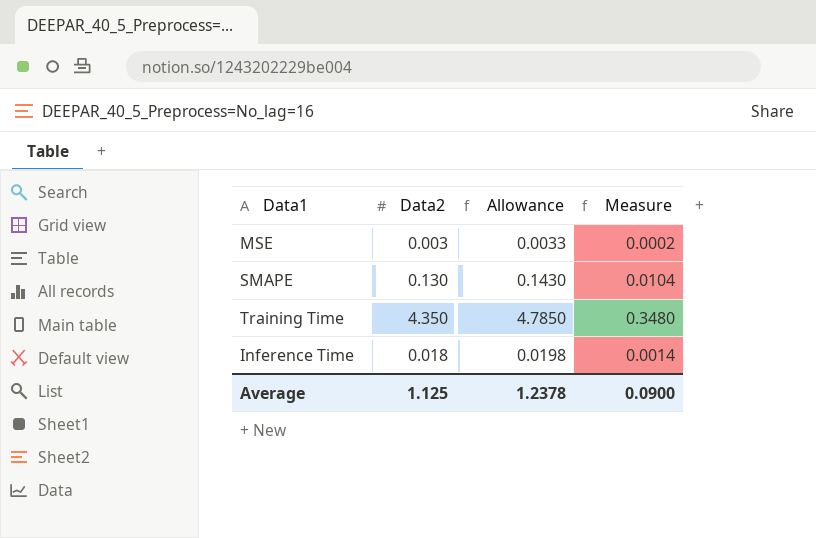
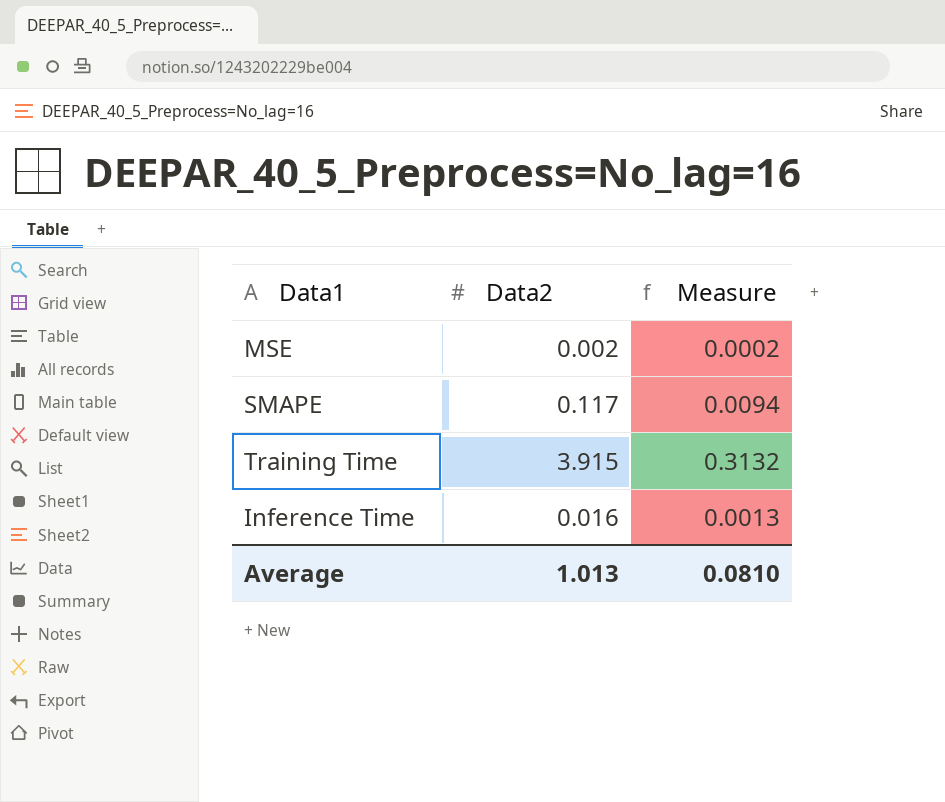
column Allowance | formula: [Data2] * 1.1 -> none
MSE | Data2: 0.003 -> 0.002
SMAPE | Data2: 0.130 -> 0.117
SMAPE | Measure: 0.0104 -> 0.0094
Training Time | Data2: 4.350 -> 3.915
Training Time | Measure: 0.3480 -> 0.3132
Inference Time | Data2: 0.018 -> 0.016
Inference Time | Measure: 0.0014 -> 0.0013
Average | Data2: 1.125 -> 1.013
Average | Measure: 0.0900 -> 0.0810

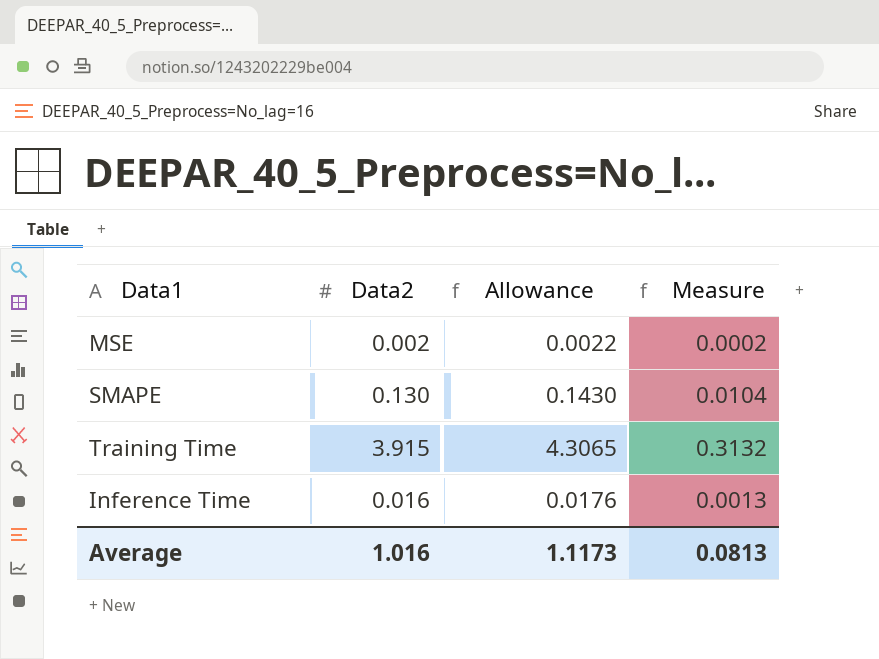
column Allowance | formula: none -> [Data2] * 1.1
SMAPE | Data2: 0.117 -> 0.130
SMAPE | Measure: 0.0094 -> 0.0104
Average | Data2: 1.013 -> 1.016
Average | Measure: 0.0810 -> 0.0813

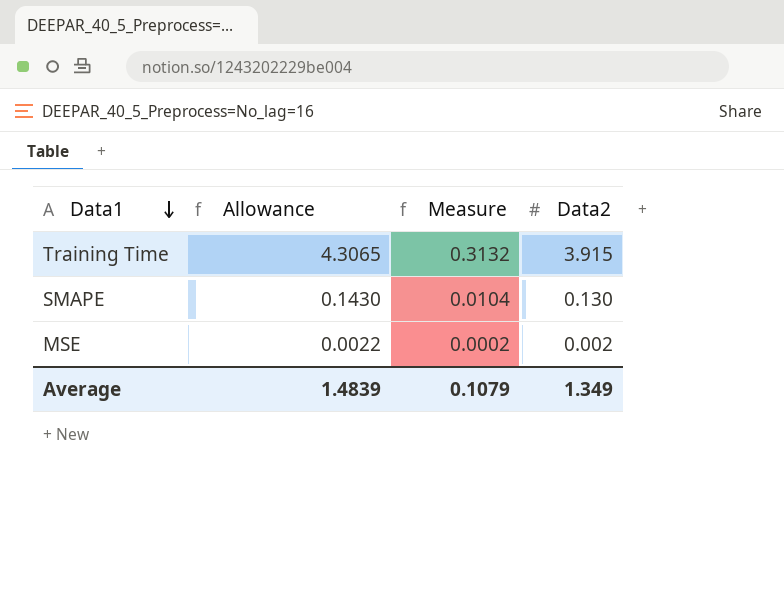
row order: none -> Data1 descending
column Data2 | position: 2 -> 4
row Inference Time: 0.016 | 0.0176 | 0.0013 -> none
Average | Allowance: 1.1173 -> 1.4839
Average | Measure: 0.0813 -> 0.1079
Average | Data2: 1.016 -> 1.349

